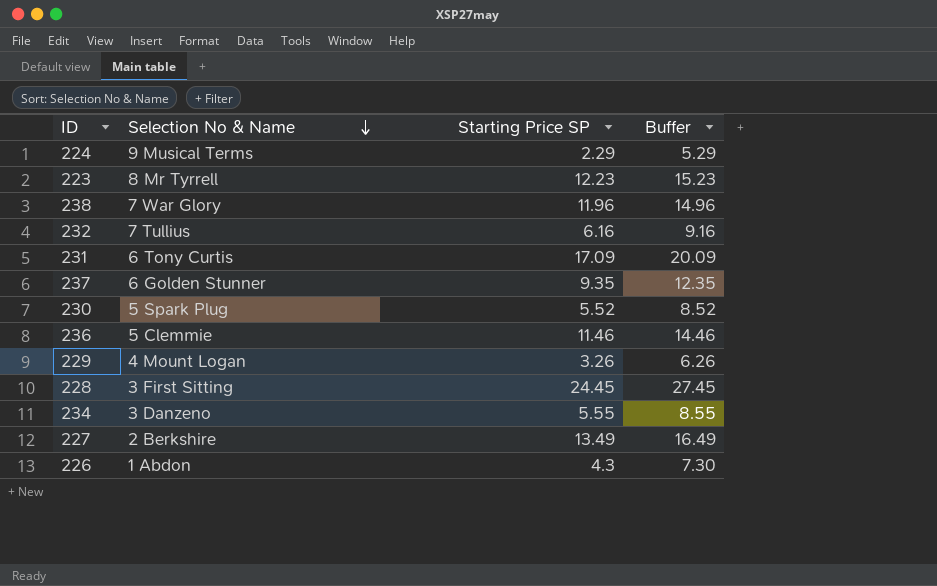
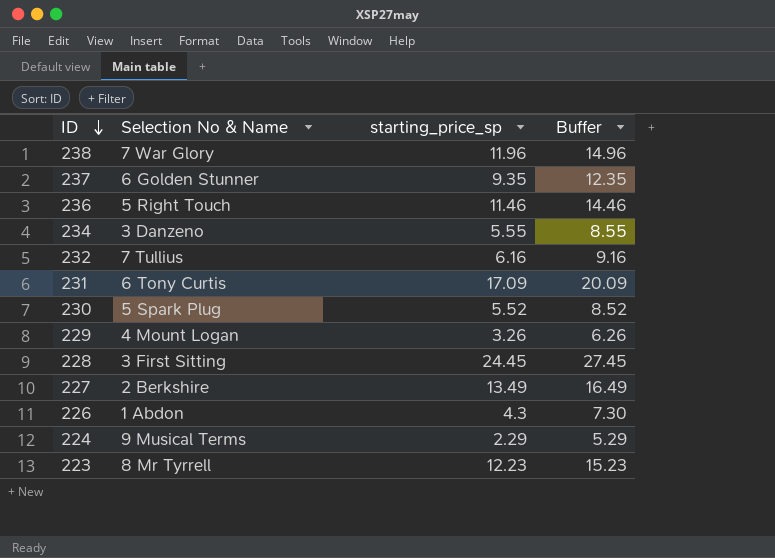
row order: Selection No & Name descending -> ID descending
column name: Starting Price SP -> starting_price_sp
236 | Selection No & Name: 5 Clemmie -> 5 Right Touch

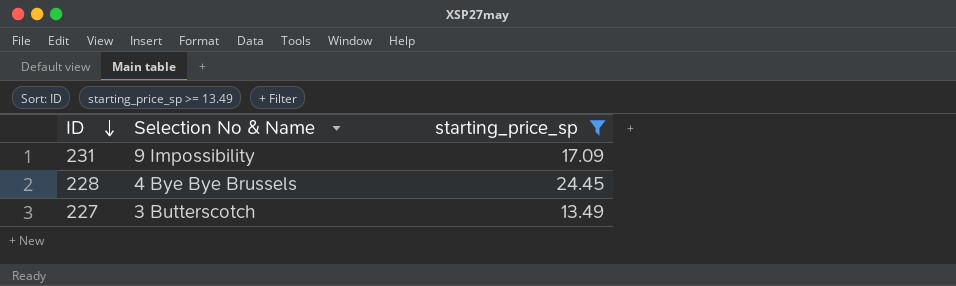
filter: none -> starting_price_sp >= 13.49
column Buffer | formula: [starting_price_sp] + 3 -> none
231 | Selection No & Name: 6 Tony Curtis -> 9 Impossibility
228 | Selection No & Name: 3 First Sitting -> 4 Bye Bye Brussels
227 | Selection No & Name: 2 Berkshire -> 3 Butterscotch

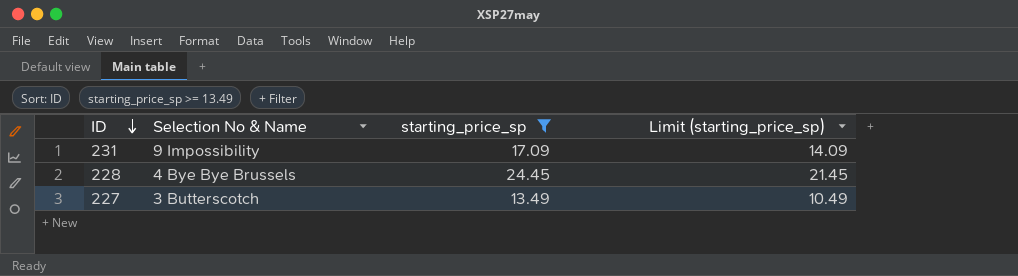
column Limit (starting_price_sp) | formula: none -> [starting_price_sp] - 3

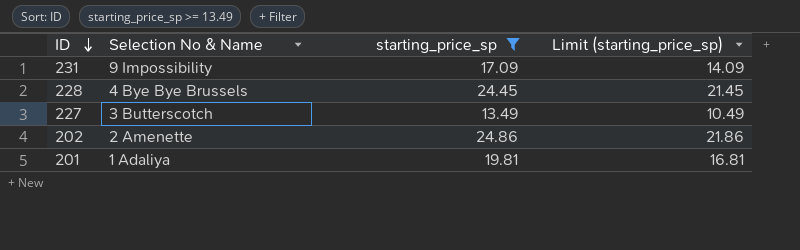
row 202: none -> 2 Amenette | 24.86 | 21.86
row 201: none -> 1 Adaliya | 19.81 | 16.81

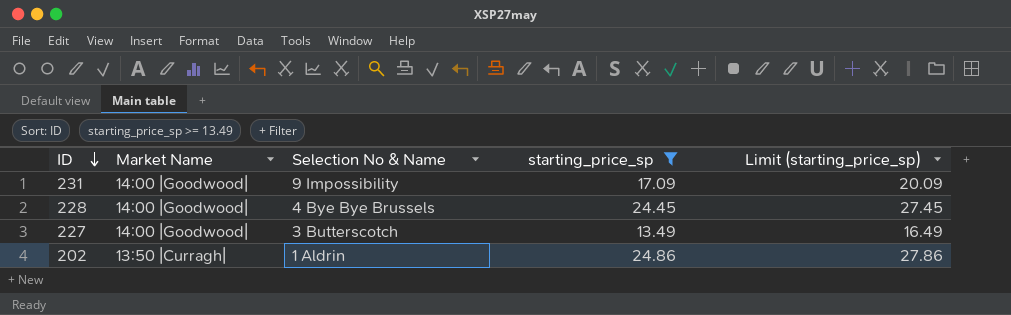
column Market Name | position: none -> 2
column Limit (starting_price_sp) | formula: [starting_price_sp] - 3 -> [starting_price_sp] + 3
row 201: 1 Adaliya | 19.81 | 16.81 -> none
202 | Selection No & Name: 2 Amenette -> 1 Aldrin

